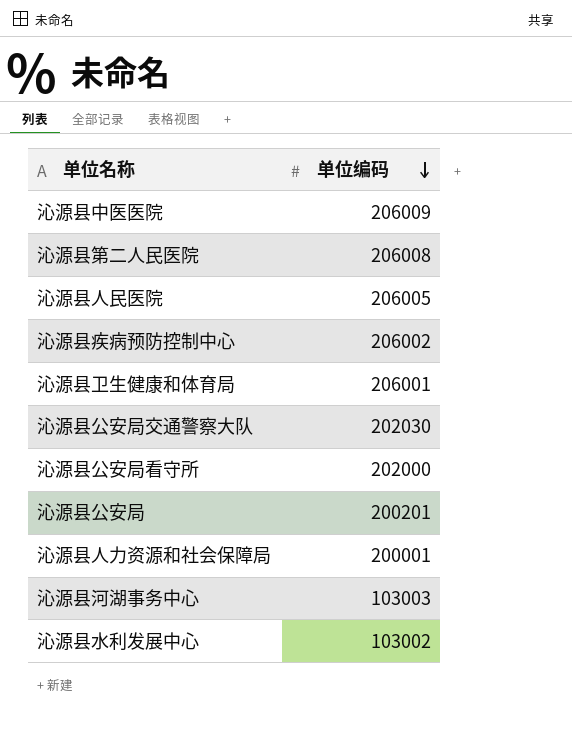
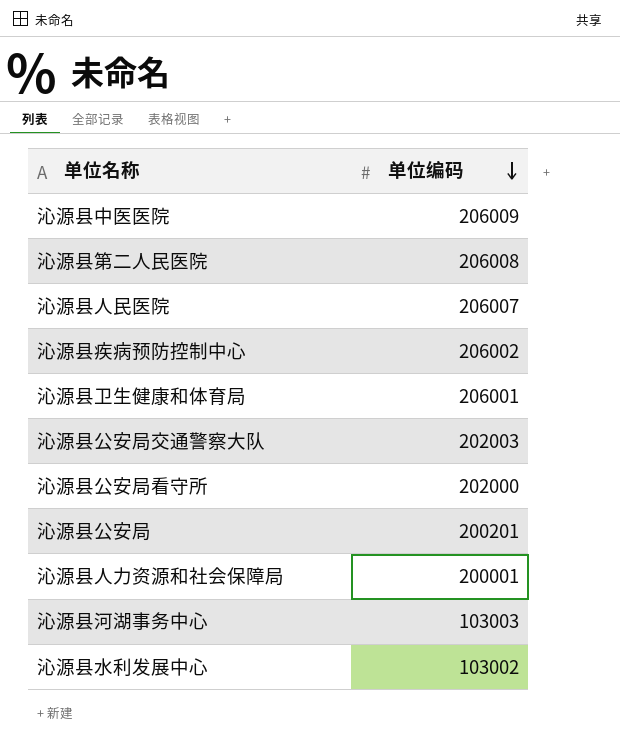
沁源县人民医院 | 单位编码: 206005 -> 206007
沁源县公安局交通警察大队 | 单位编码: 202030 -> 202003

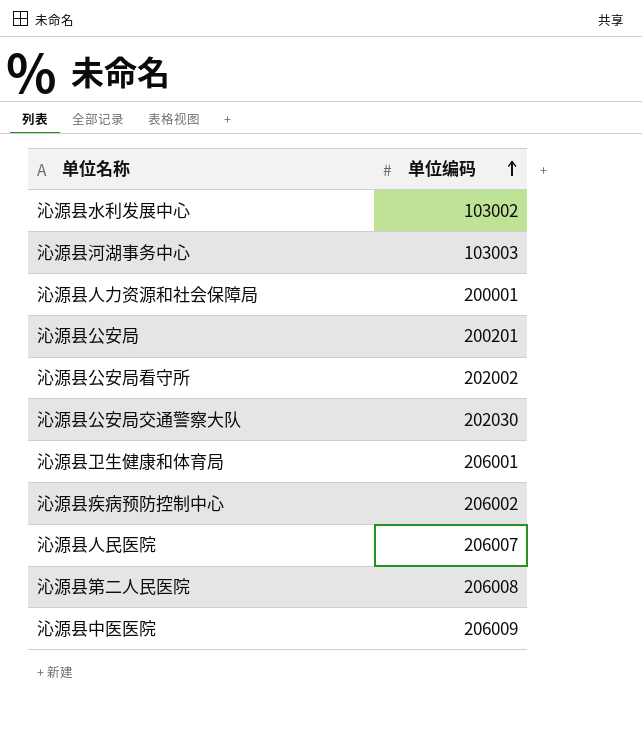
row order: 单位编码 descending -> 单位编码 ascending
沁源县公安局看守所 | 单位编码: 202000 -> 202002
沁源县公安局交通警察大队 | 单位编码: 202003 -> 202030

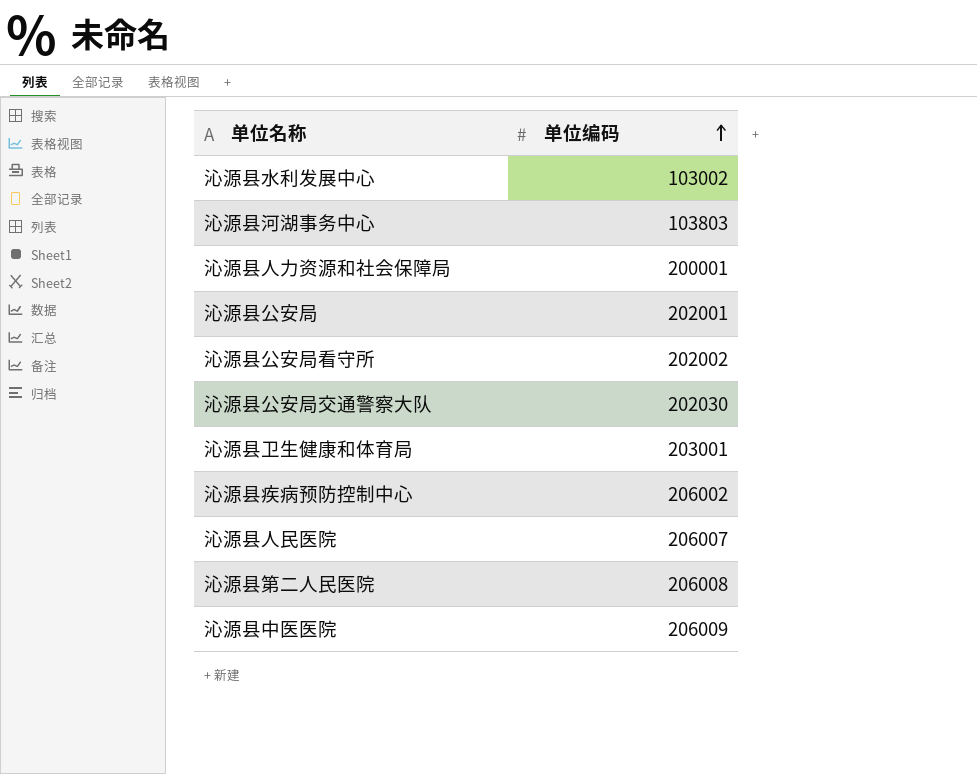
沁源县河湖事务中心 | 单位编码: 103003 -> 103803
沁源县公安局 | 单位编码: 200201 -> 202001
沁源县卫生健康和体育局 | 单位编码: 206001 -> 203001

